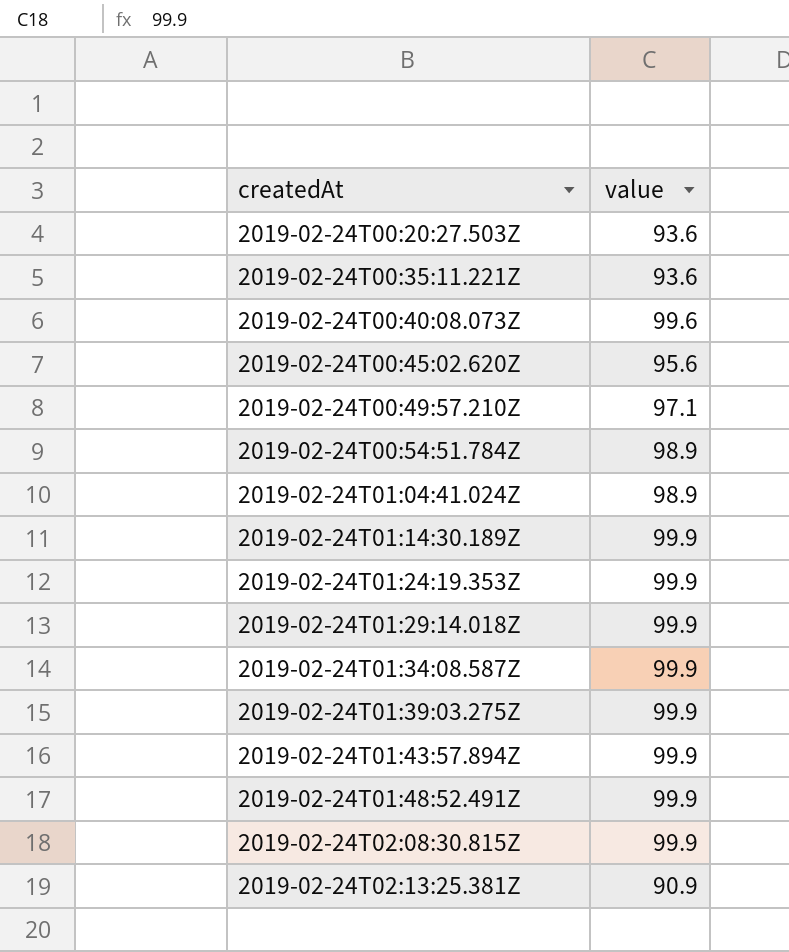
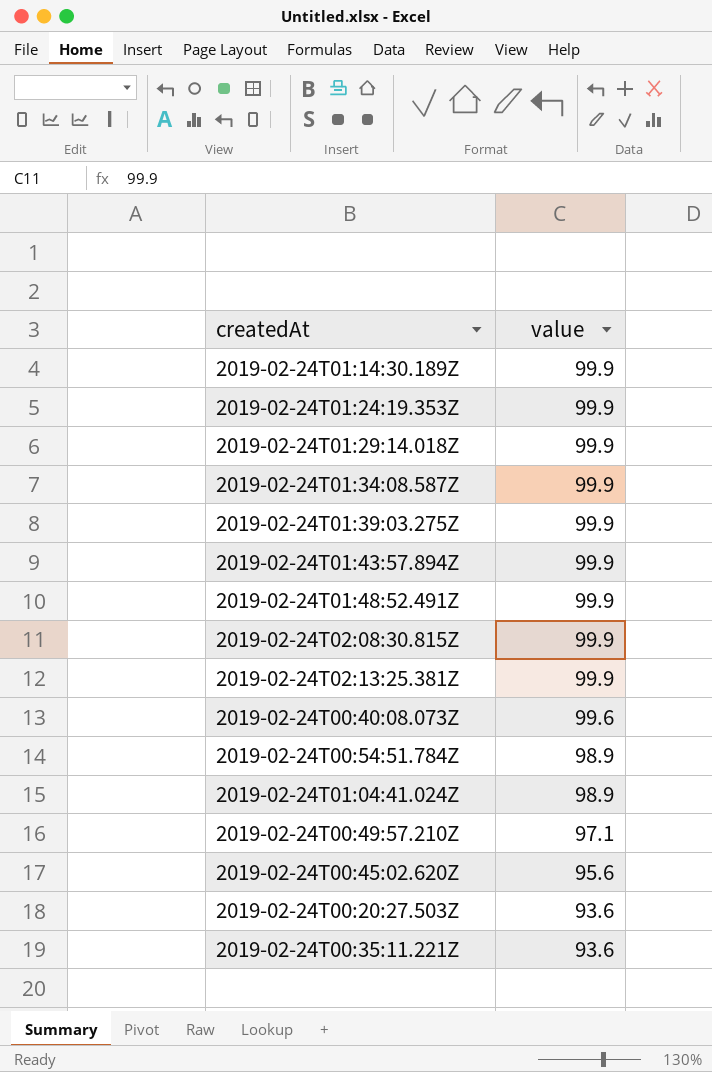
row order: createdAt ascending -> value descending
2019-02-24T02:13:25.381Z | value: 90.9 -> 99.9

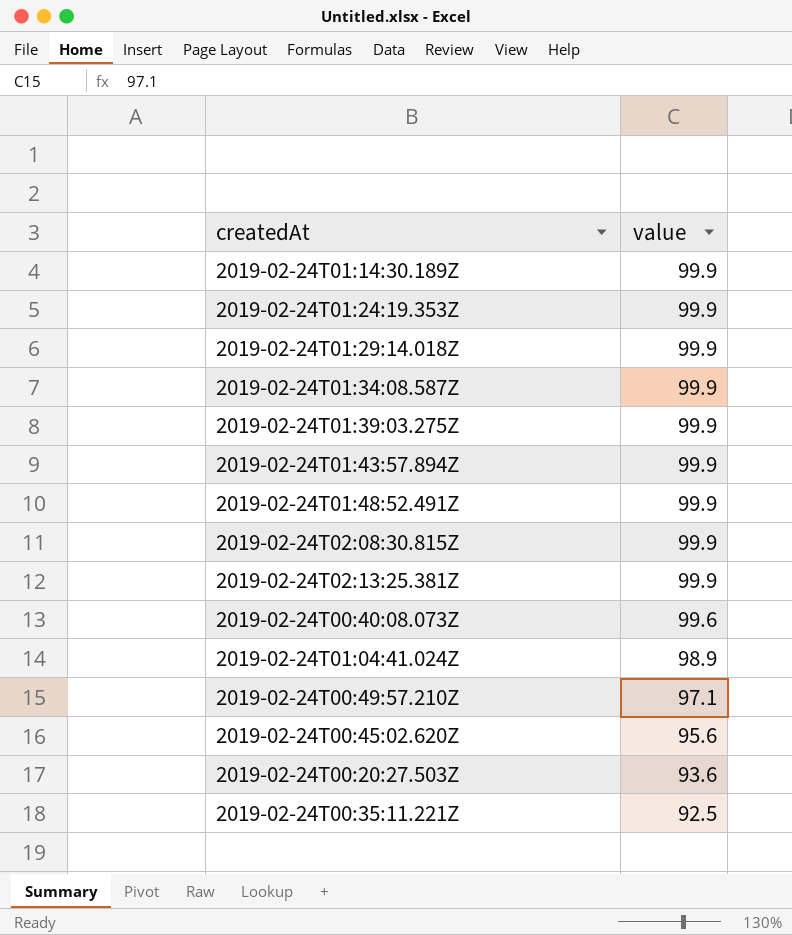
row 2019-02-24T00:54:51.784Z: 98.9 -> none
2019-02-24T00:35:11.221Z | value: 93.6 -> 92.5

